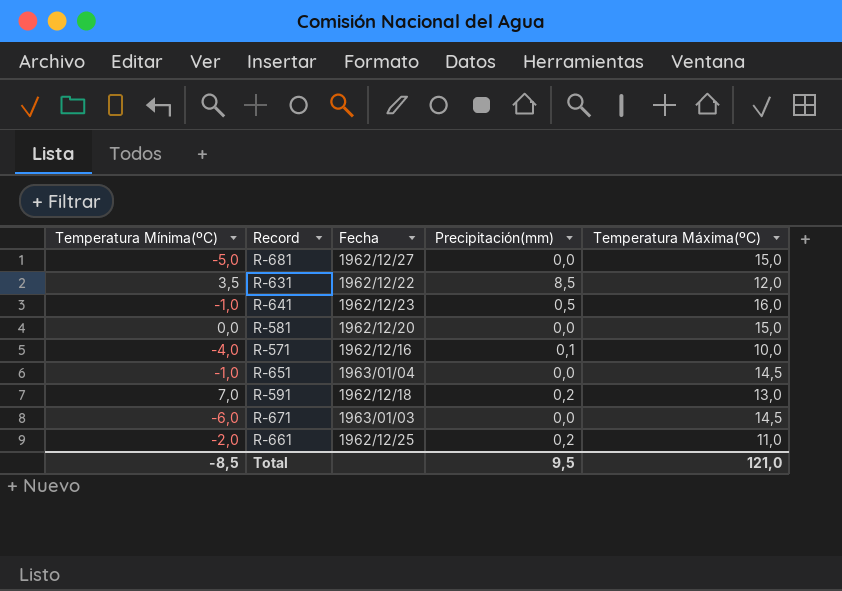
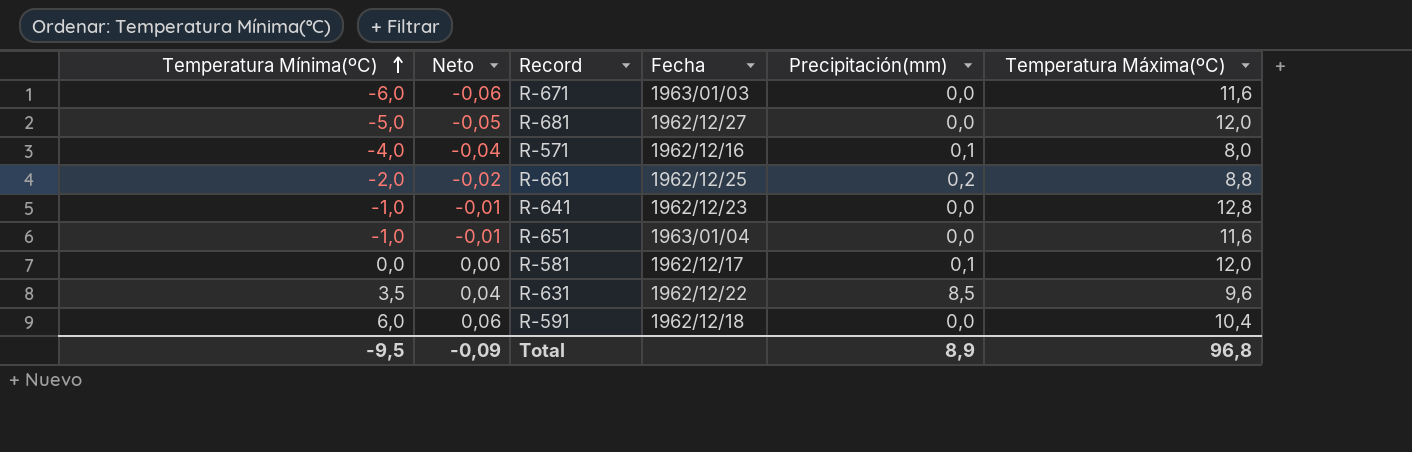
row order: none -> Temperatura Mínima(ºC) ascending
column Neto | formula: none -> [Temperatura Mínima(ºC)] * 0,01
R-671 | Temperatura Máxima(ºC): 14,5 -> 11,6
R-681 | Temperatura Máxima(ºC): 15,0 -> 12,0
R-571 | Temperatura Máxima(ºC): 10,0 -> 8,0
R-661 | Temperatura Máxima(ºC): 11,0 -> 8,8
R-641 | Precipitación(mm): 0,5 -> 0,0
R-641 | Temperatura Máxima(ºC): 16,0 -> 12,8
R-651 | Temperatura Máxima(ºC): 14,5 -> 11,6
R-581 | Fecha: 1962/12/20 -> 1962/12/17
R-581 | Precipitación(mm): 0,0 -> 0,1
R-581 | Temperatura Máxima(ºC): 15,0 -> 12,0
R-631 | Temperatura Máxima(ºC): 12,0 -> 9,6
R-591 | Temperatura Mínima(ºC): 7,0 -> 6,0
R-591 | Precipitación(mm): 0,2 -> 0,0
R-591 | Temperatura Máxima(ºC): 13,0 -> 10,4
Total | Temperatura Mínima(ºC): -8,5 -> -9,5
Total | Precipitación(mm): 9,5 -> 8,9
Total | Temperatura Máxima(ºC): 121,0 -> 96,8

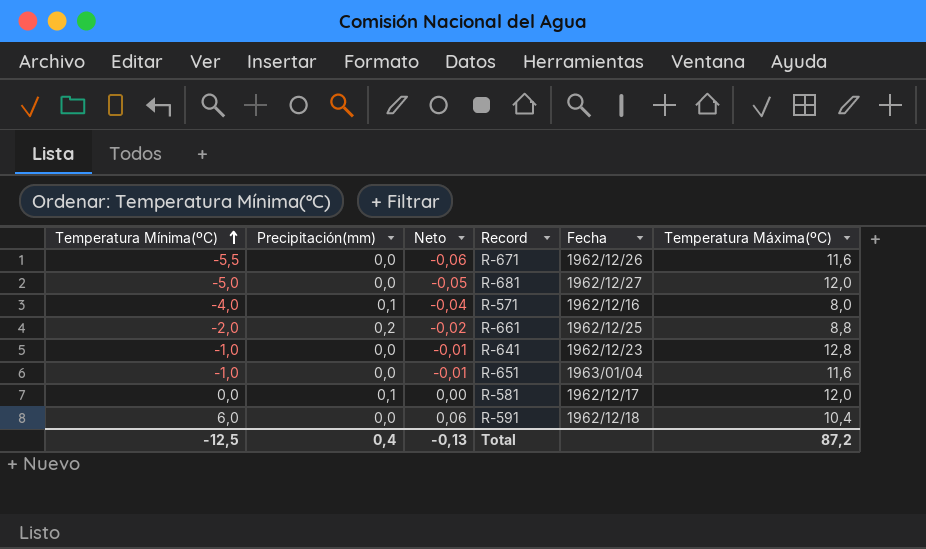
column Precipitación(mm) | position: 5 -> 2
row R-631: 3,5 | 0,04 | 1962/12/22 | 8,5 | 9,6 -> none
R-671 | Temperatura Mínima(ºC): -6,0 -> -5,5
R-671 | Fecha: 1963/01/03 -> 1962/12/26
Total | Temperatura Mínima(ºC): -9,5 -> -12,5
Total | Precipitación(mm): 8,9 -> 0,4
Total | Neto: -0,09 -> -0,13
Total | Temperatura Máxima(ºC): 96,8 -> 87,2

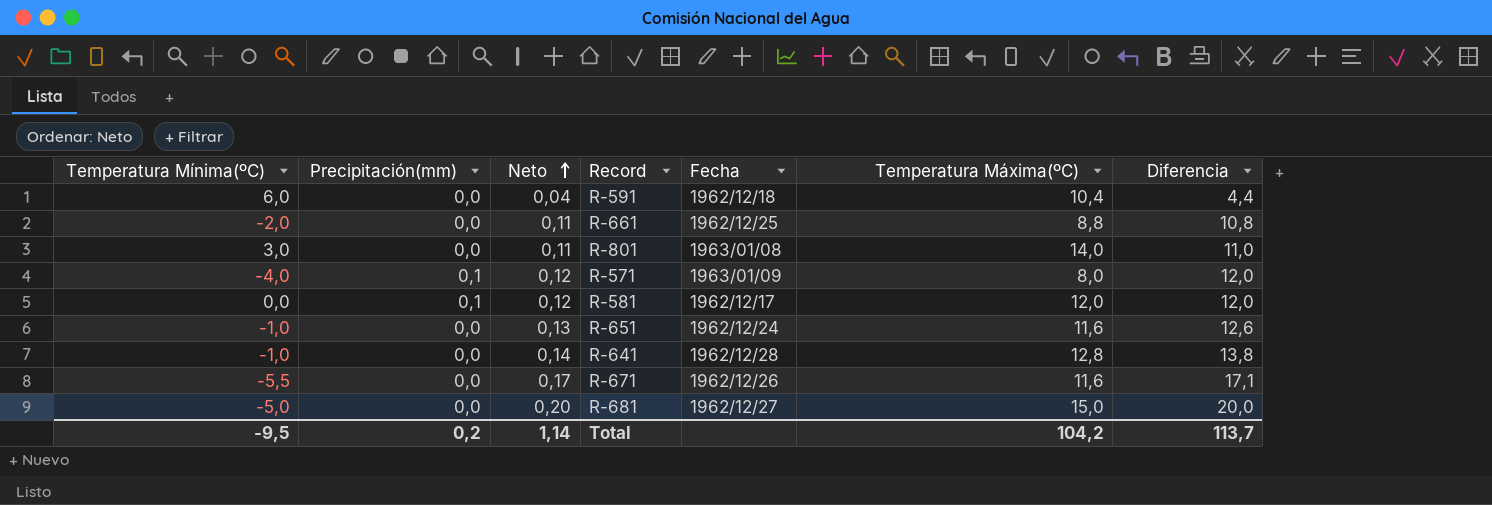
row order: Temperatura Mínima(ºC) ascending -> Neto ascending
column Neto | formula: [Temperatura Mínima(ºC)] * 0,01 -> [Diferencia] * 0,01
column Diferencia | formula: none -> [Temperatura Máxima(ºC)] - [Temperatura Mínima(ºC)]
R-661 | Precipitación(mm): 0,2 -> 0,0
row R-801: none -> 3,0 | 0,0 | 0,11 | 1963/01/08 | 14,0 | 11,0
R-571 | Fecha: 1962/12/16 -> 1963/01/09
R-651 | Fecha: 1963/01/04 -> 1962/12/24
R-641 | Fecha: 1962/12/23 -> 1962/12/28
R-681 | Temperatura Máxima(ºC): 12,0 -> 15,0
Total | Temperatura Mínima(ºC): -12,5 -> -9,5
Total | Precipitación(mm): 0,4 -> 0,2
Total | Neto: -0,13 -> 1,14
Total | Temperatura Máxima(ºC): 87,2 -> 104,2

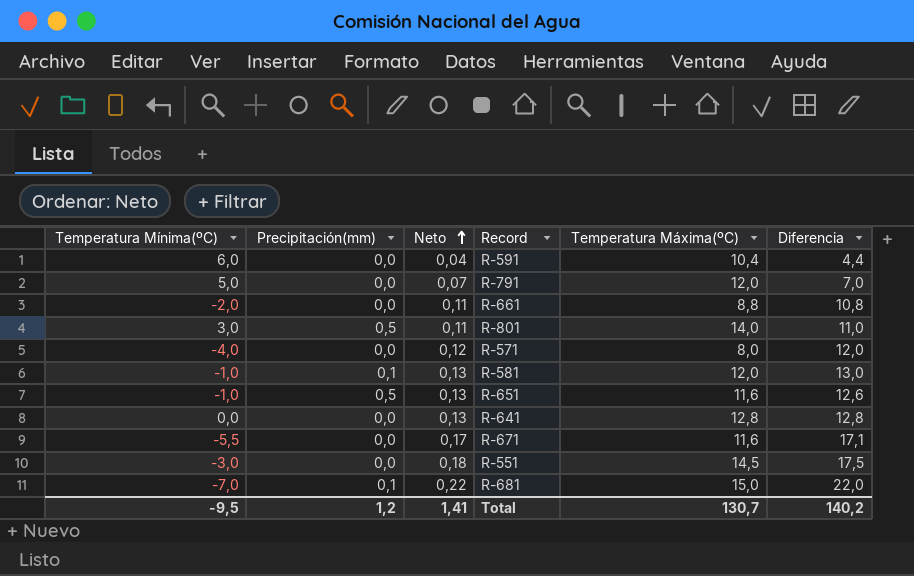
column Fecha | position: 5 -> none
row R-791: none -> 5,0 | 0,0 | 0,07 | 12,0 | 7,0
R-801 | Precipitación(mm): 0,0 -> 0,5
R-571 | Precipitación(mm): 0,1 -> 0,0
R-581 | Temperatura Mínima(ºC): 0,0 -> -1,0
R-581 | Neto: 0,12 -> 0,13
R-581 | Diferencia: 12,0 -> 13,0
R-651 | Precipitación(mm): 0,0 -> 0,5
R-641 | Temperatura Mínima(ºC): -1,0 -> 0,0
R-641 | Neto: 0,14 -> 0,13
R-641 | Diferencia: 13,8 -> 12,8
row R-551: none -> -3,0 | 0,0 | 0,18 | 14,5 | 17,5
R-681 | Temperatura Mínima(ºC): -5,0 -> -7,0
R-681 | Precipitación(mm): 0,0 -> 0,1
R-681 | Neto: 0,20 -> 0,22
R-681 | Diferencia: 20,0 -> 22,0
Total | Precipitación(mm): 0,2 -> 1,2
Total | Neto: 1,14 -> 1,41
Total | Temperatura Máxima(ºC): 104,2 -> 130,7
Total | Diferencia: 113,7 -> 140,2

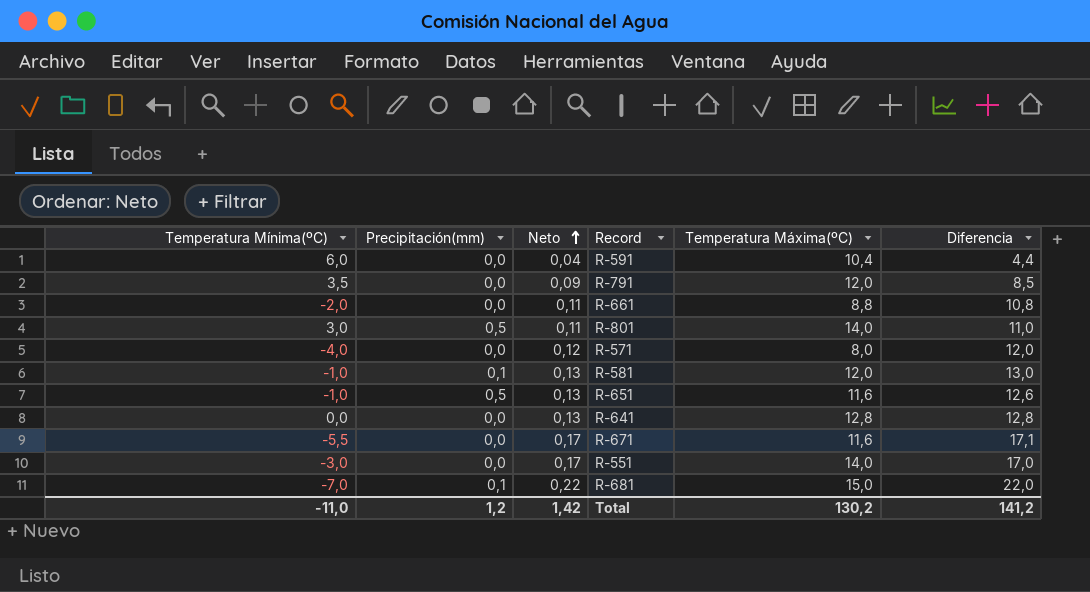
R-791 | Temperatura Mínima(ºC): 5,0 -> 3,5
R-791 | Neto: 0,07 -> 0,09
R-791 | Diferencia: 7,0 -> 8,5
R-551 | Neto: 0,18 -> 0,17
R-551 | Temperatura Máxima(ºC): 14,5 -> 14,0
R-551 | Diferencia: 17,5 -> 17,0
Total | Temperatura Mínima(ºC): -9,5 -> -11,0
Total | Neto: 1,41 -> 1,42
Total | Temperatura Máxima(ºC): 130,7 -> 130,2
Total | Diferencia: 140,2 -> 141,2

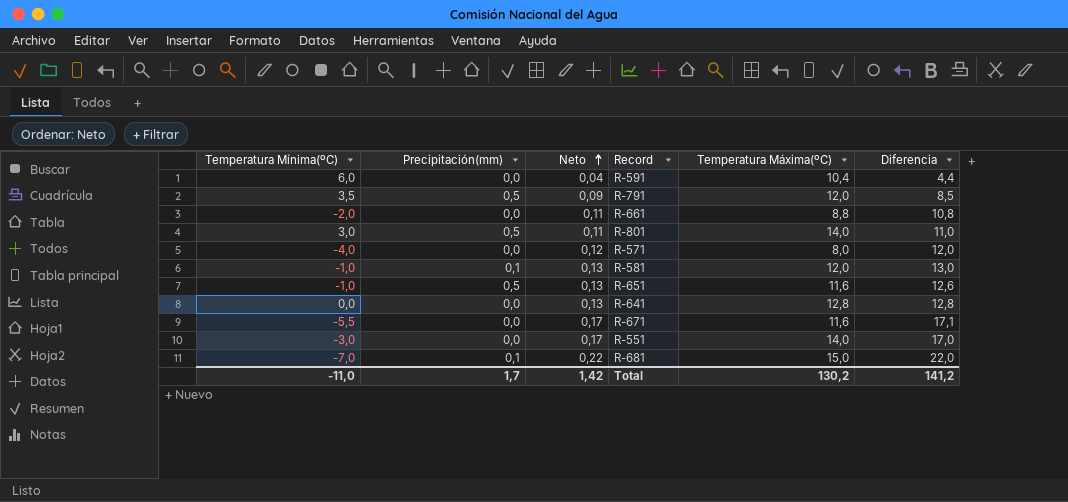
R-791 | Precipitación(mm): 0,0 -> 0,5
Total | Precipitación(mm): 1,2 -> 1,7

